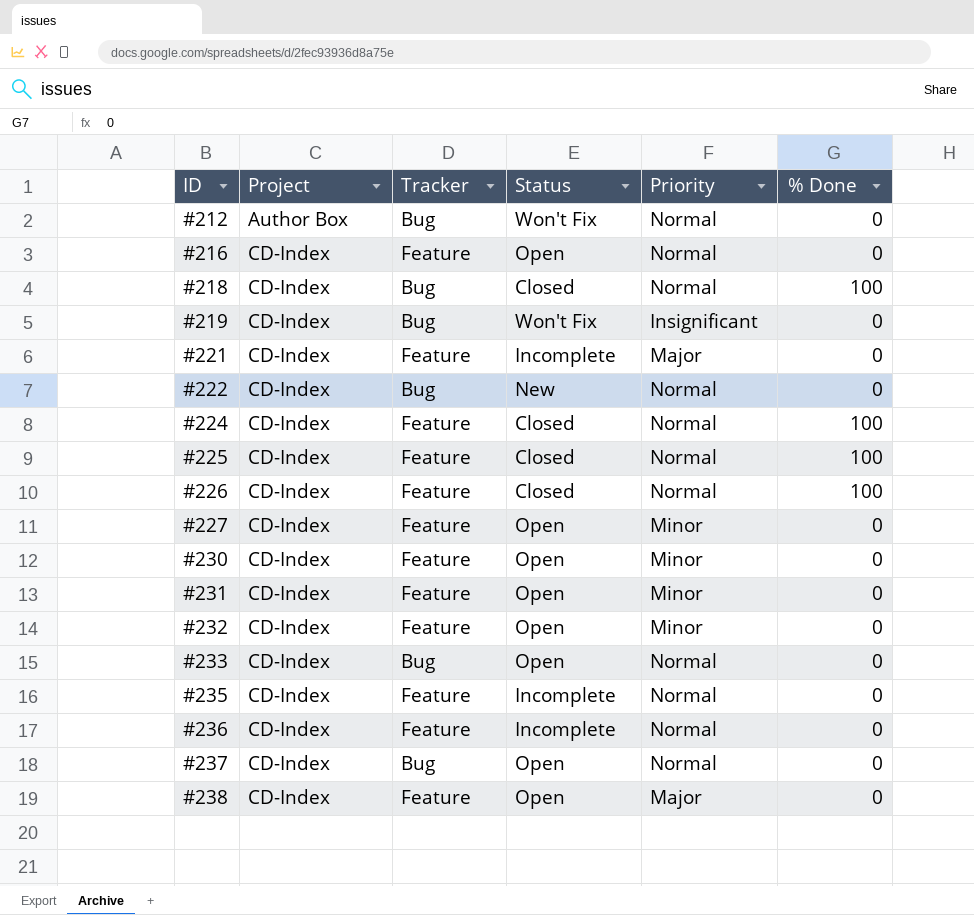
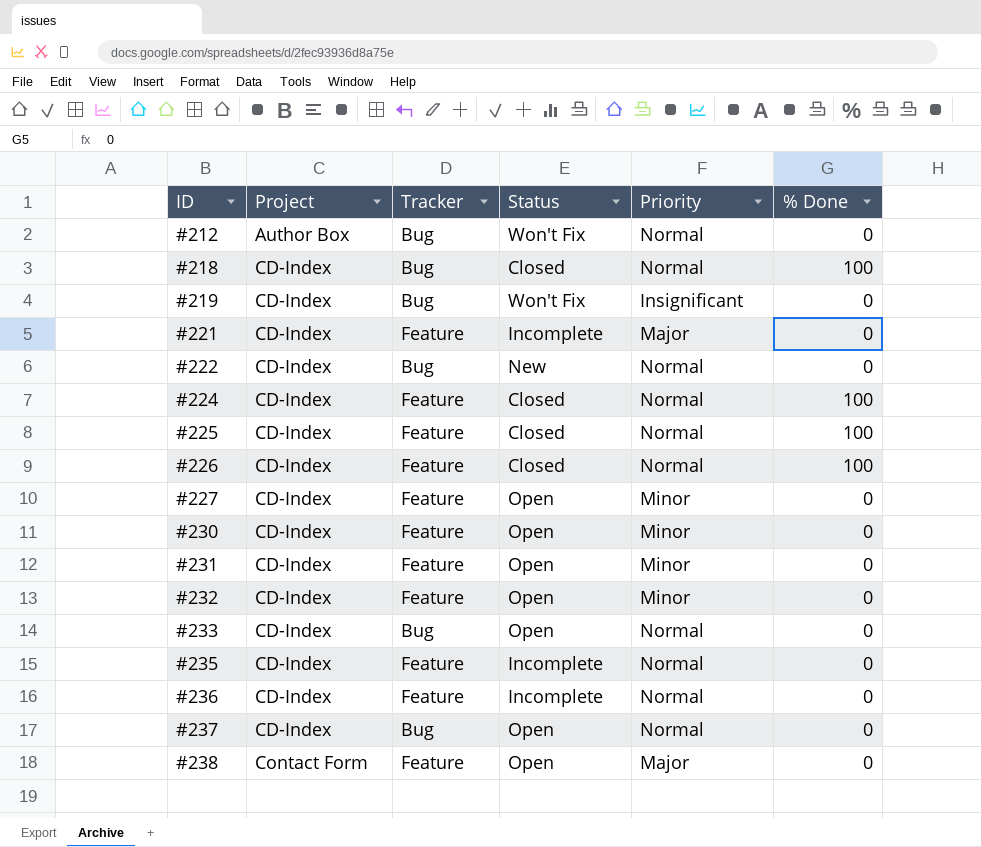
row #216: CD-Index | Feature | Open | Normal | 0 -> none
#238 | Project: CD-Index -> Contact Form

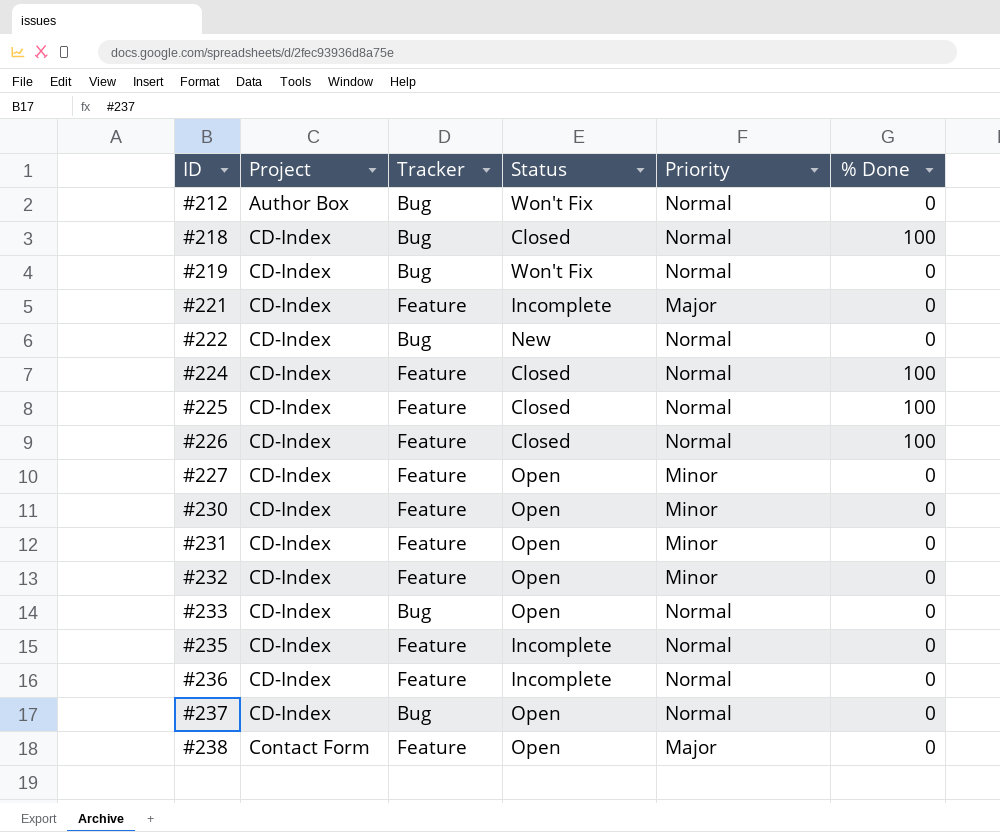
#219 | Priority: Insignificant -> Normal

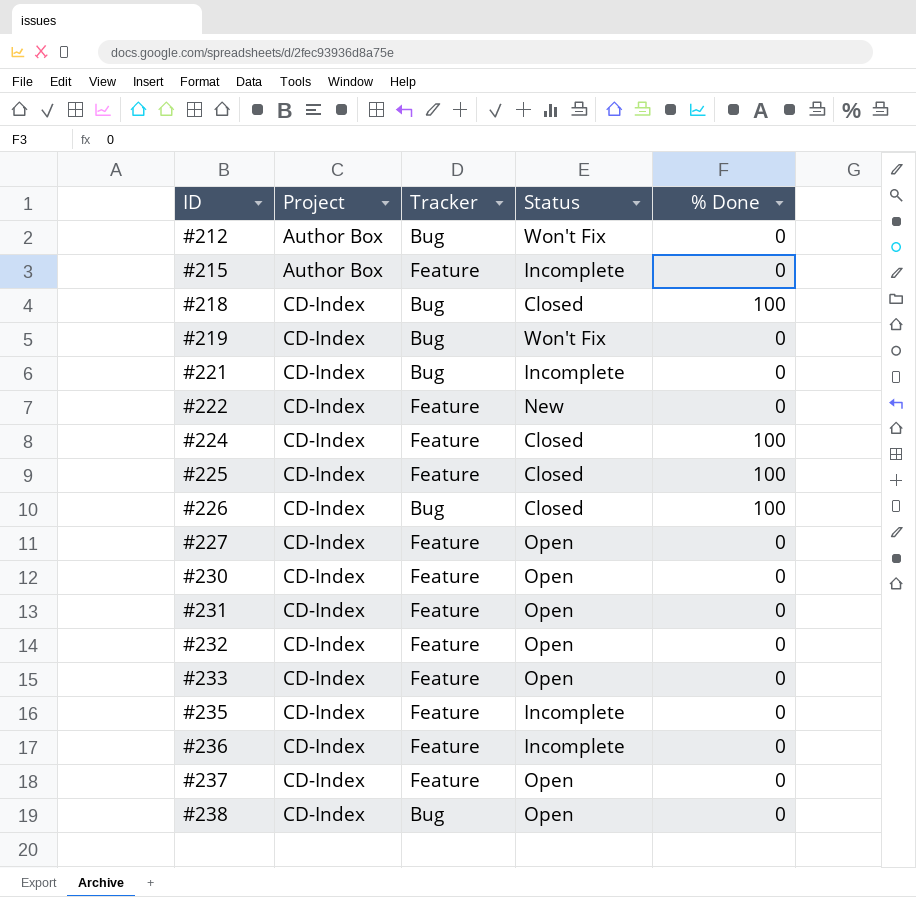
column Priority | position: 5 -> none
row #215: none -> Author Box | Feature | Incomplete | 0
#221 | Tracker: Feature -> Bug
#222 | Tracker: Bug -> Feature
#226 | Tracker: Feature -> Bug
#233 | Tracker: Bug -> Feature
#237 | Tracker: Bug -> Feature
#238 | Project: Contact Form -> CD-Index
#238 | Tracker: Feature -> Bug

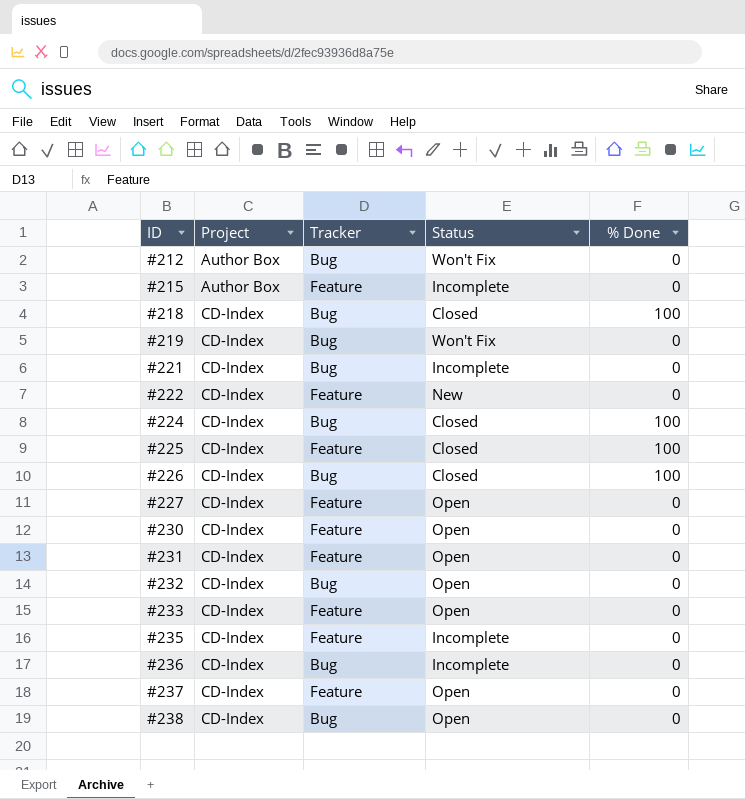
#224 | Tracker: Feature -> Bug
#232 | Tracker: Feature -> Bug
#236 | Tracker: Feature -> Bug

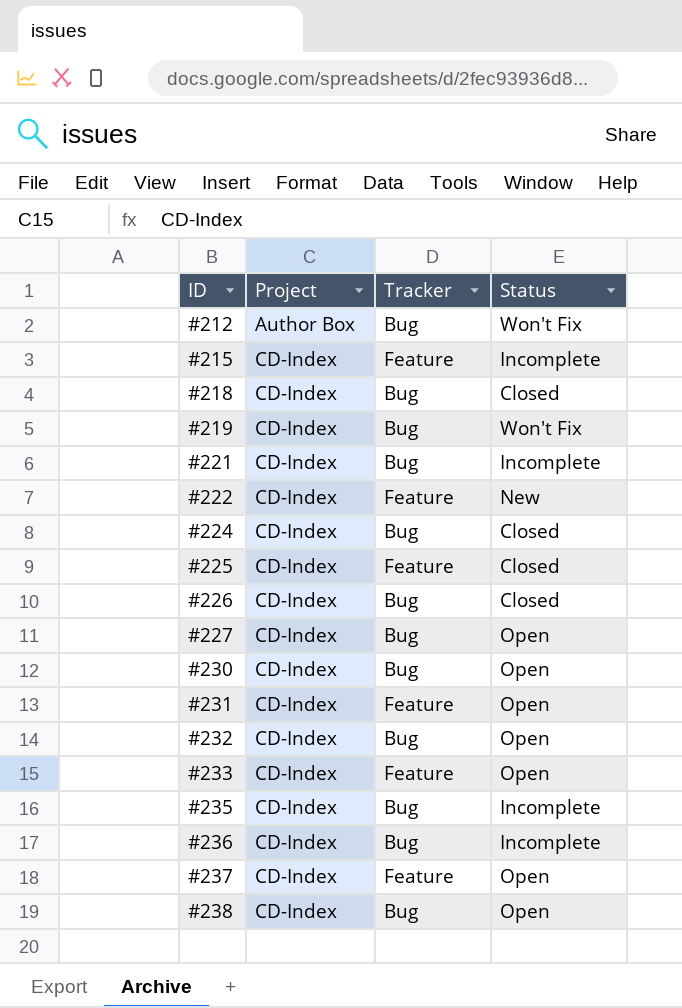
column % Done | position: 5 -> none
#215 | Project: Author Box -> CD-Index
#227 | Tracker: Feature -> Bug
#230 | Tracker: Feature -> Bug
#235 | Tracker: Feature -> Bug

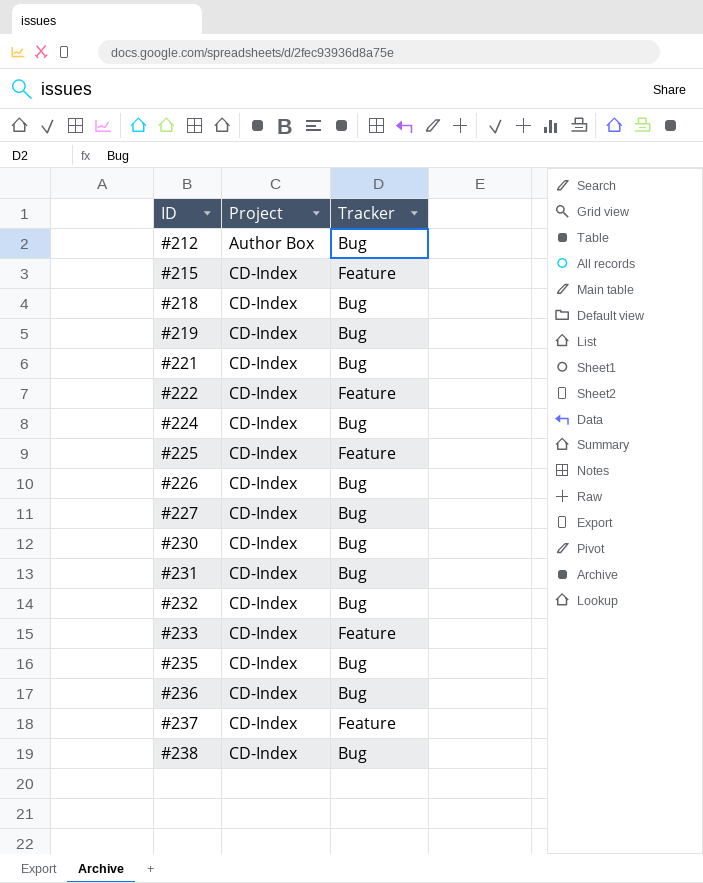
column Status | position: 4 -> none
#231 | Tracker: Feature -> Bug

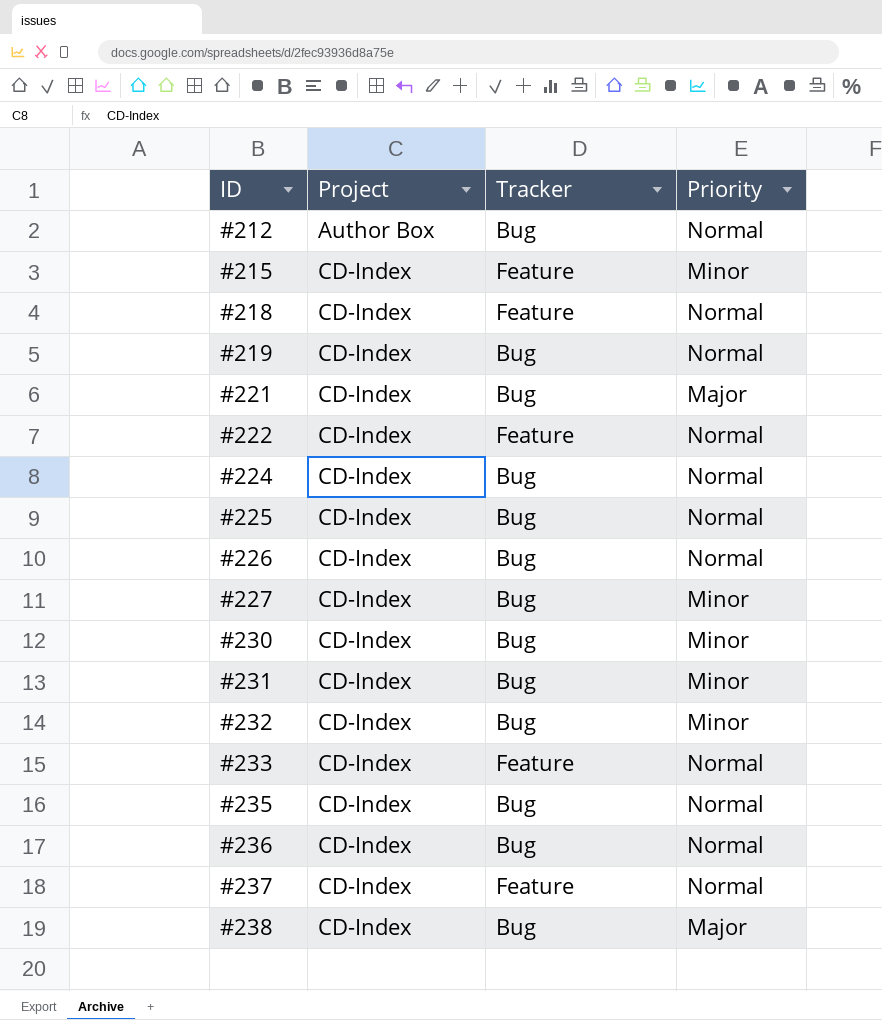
column Priority | position: none -> 4
#218 | Tracker: Bug -> Feature
#225 | Tracker: Feature -> Bug

